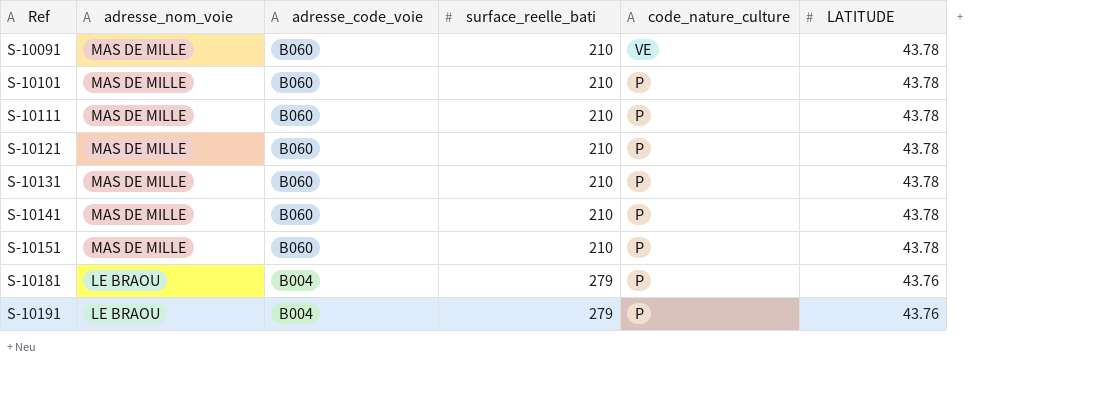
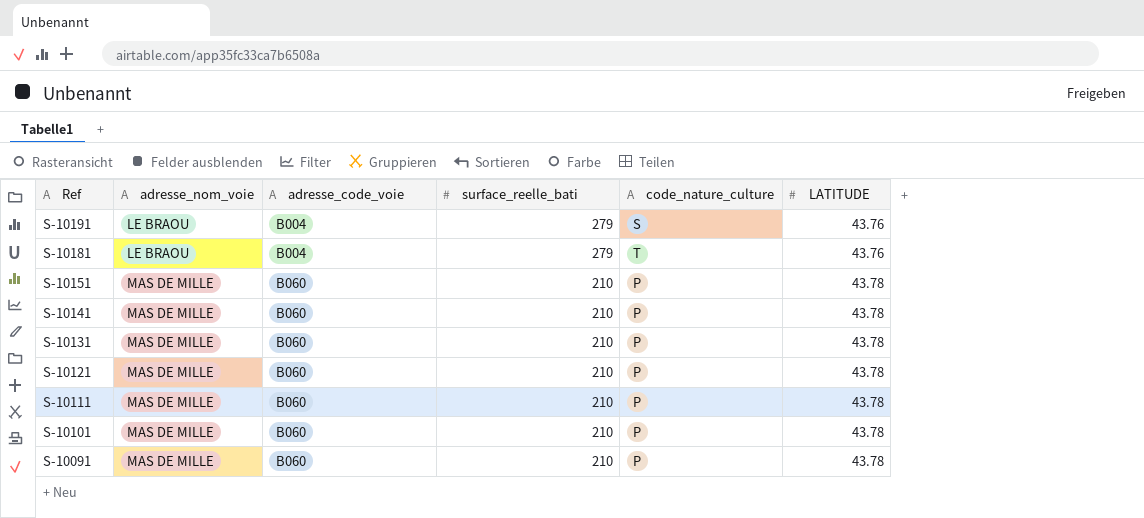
row order: Ref ascending -> Ref descending
S-10191 | code_nature_culture: P -> S
S-10181 | code_nature_culture: P -> T
S-10091 | code_nature_culture: VE -> P

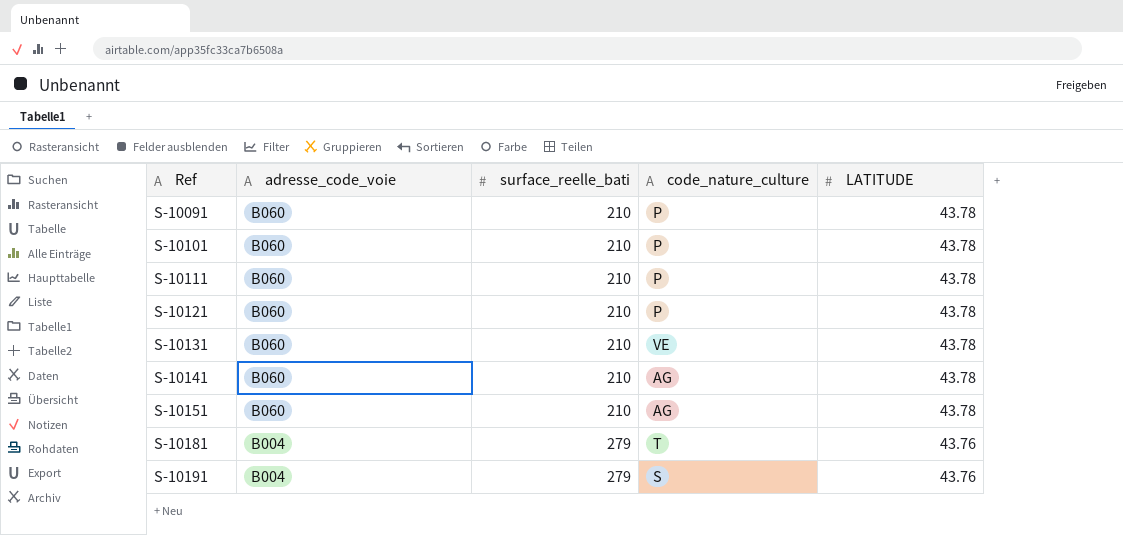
row order: Ref descending -> Ref ascending
column adresse_nom_voie | position: 2 -> none
S-10131 | code_nature_culture: P -> VE
S-10141 | code_nature_culture: P -> AG
S-10151 | code_nature_culture: P -> AG

